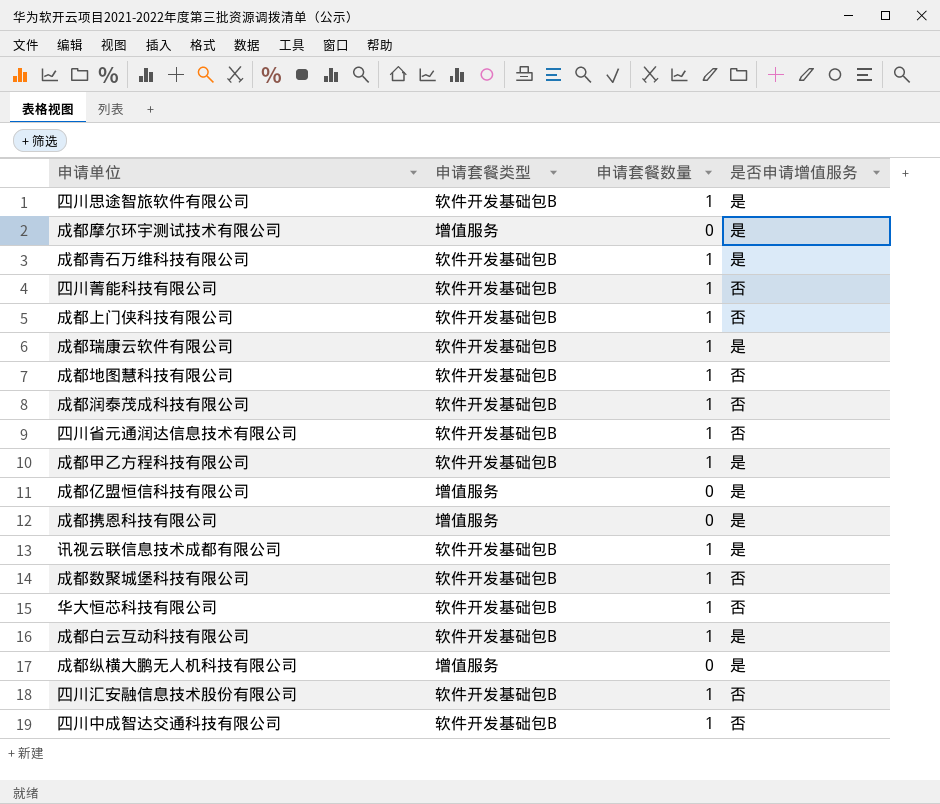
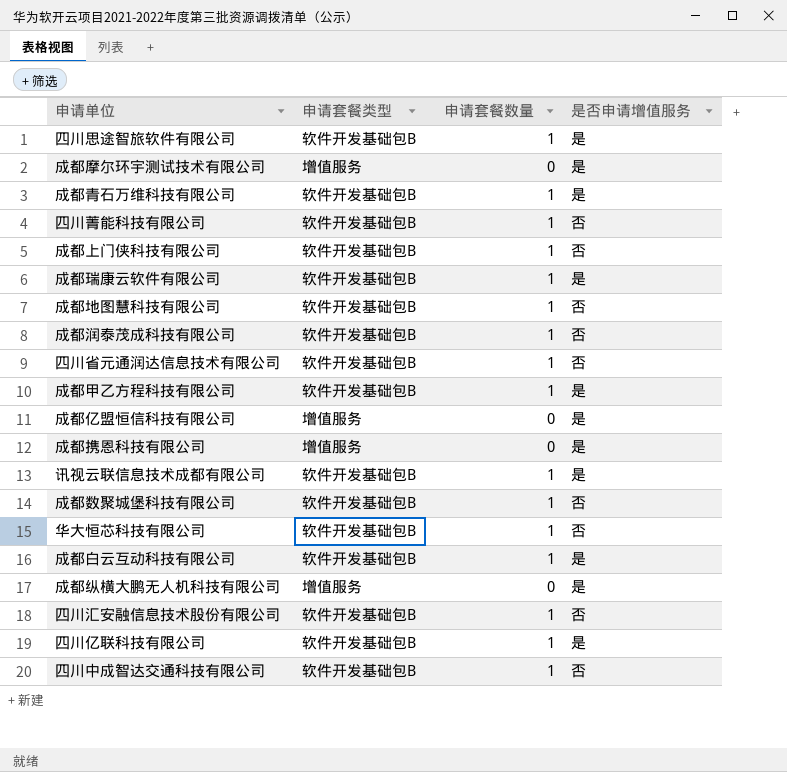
row 四川亿联科技有限公司: none -> 软件开发基础包B | 1 | 是

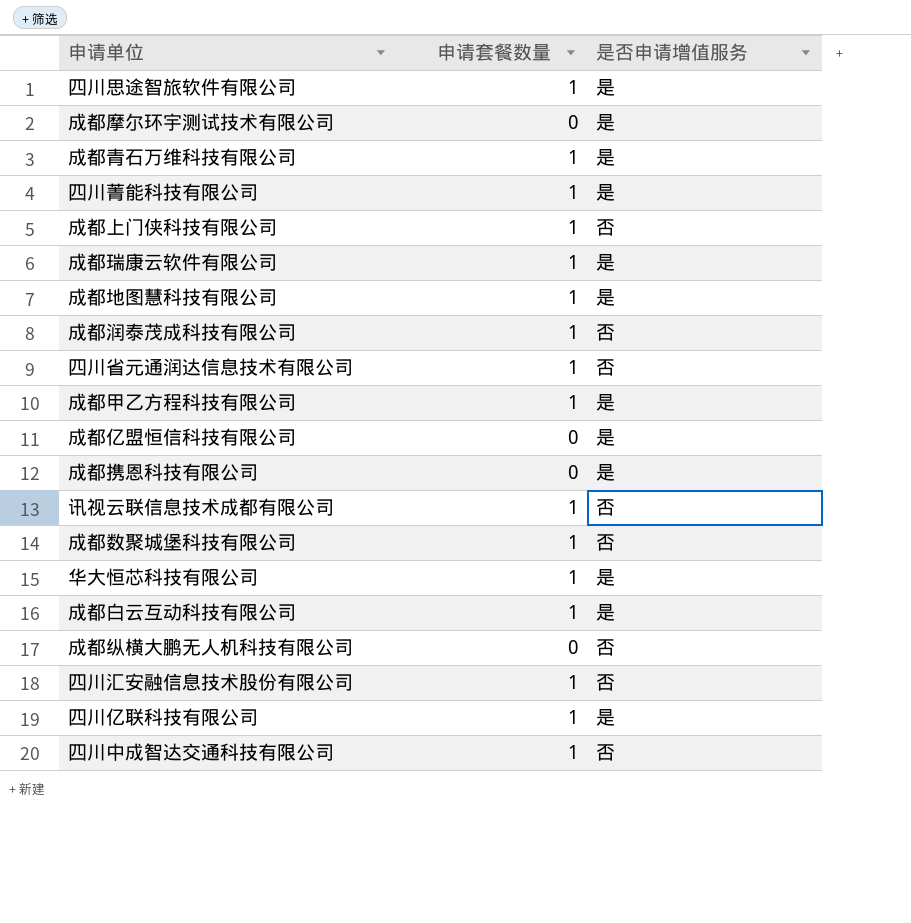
column 申请套餐类型 | position: 2 -> none
四川菁能科技有限公司 | 是否申请增值服务: 否 -> 是
成都地图慧科技有限公司 | 是否申请增值服务: 否 -> 是
讯视云联信息技术成都有限公司 | 是否申请增值服务: 是 -> 否
华大恒芯科技有限公司 | 是否申请增值服务: 否 -> 是
成都纵横大鹏无人机科技有限公司 | 是否申请增值服务: 是 -> 否

